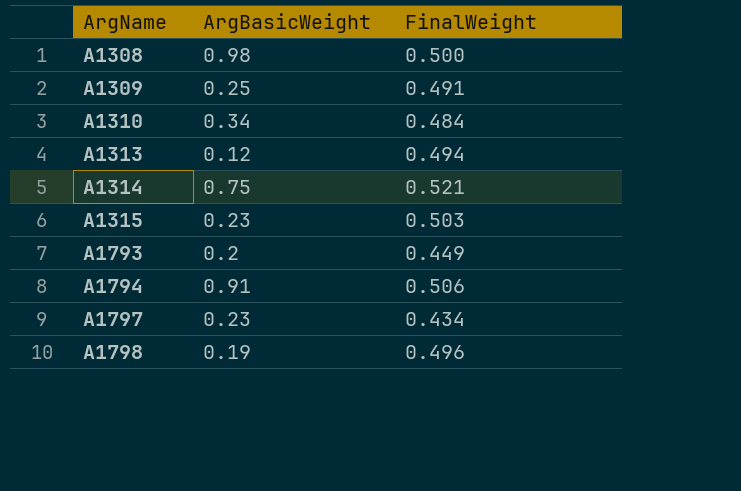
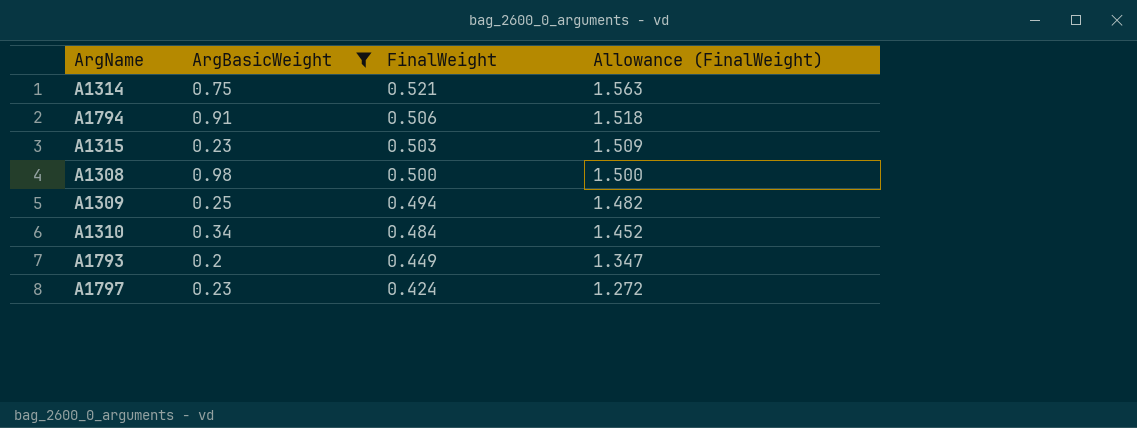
filter: none -> ArgBasicWeight >= 0.2
row order: ArgName ascending -> FinalWeight descending
column Allowance (FinalWeight) | formula: none -> [FinalWeight] * 3
A1309 | FinalWeight: 0.491 -> 0.494
A1797 | FinalWeight: 0.434 -> 0.424

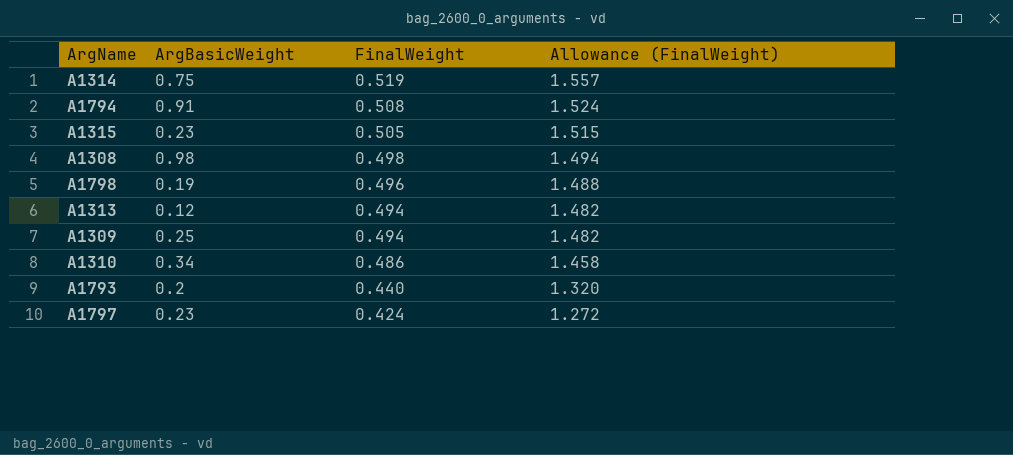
filter: ArgBasicWeight >= 0.2 -> none
A1314 | FinalWeight: 0.521 -> 0.519
A1314 | Allowance (FinalWeight): 1.563 -> 1.557
A1794 | FinalWeight: 0.506 -> 0.508
A1794 | Allowance (FinalWeight): 1.518 -> 1.524
A1315 | FinalWeight: 0.503 -> 0.505
A1315 | Allowance (FinalWeight): 1.509 -> 1.515
A1308 | FinalWeight: 0.500 -> 0.498
A1308 | Allowance (FinalWeight): 1.500 -> 1.494
A1310 | FinalWeight: 0.484 -> 0.486
A1310 | Allowance (FinalWeight): 1.452 -> 1.458
A1793 | FinalWeight: 0.449 -> 0.440
A1793 | Allowance (FinalWeight): 1.347 -> 1.320

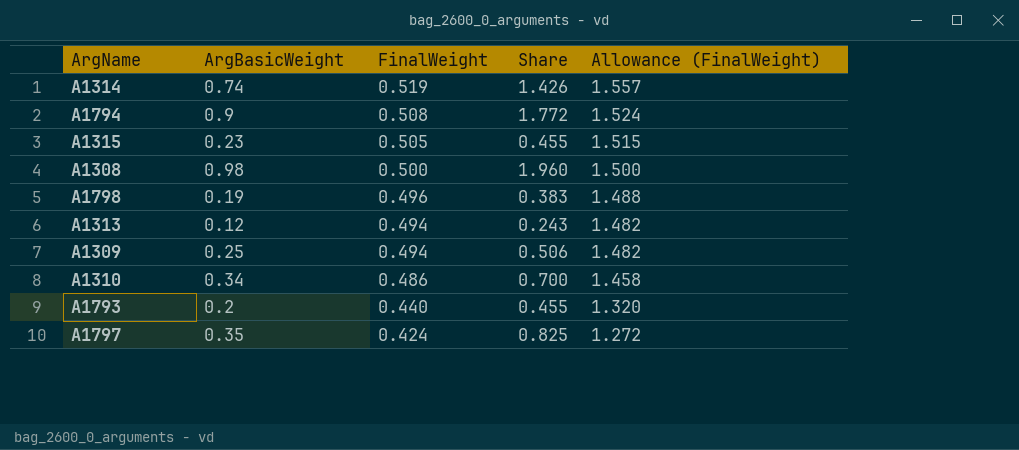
column Share | formula: none -> [ArgBasicWeight] / [FinalWeight]
A1314 | ArgBasicWeight: 0.75 -> 0.74
A1794 | ArgBasicWeight: 0.91 -> 0.9
A1308 | FinalWeight: 0.498 -> 0.500
A1308 | Allowance (FinalWeight): 1.494 -> 1.500
A1797 | ArgBasicWeight: 0.23 -> 0.35

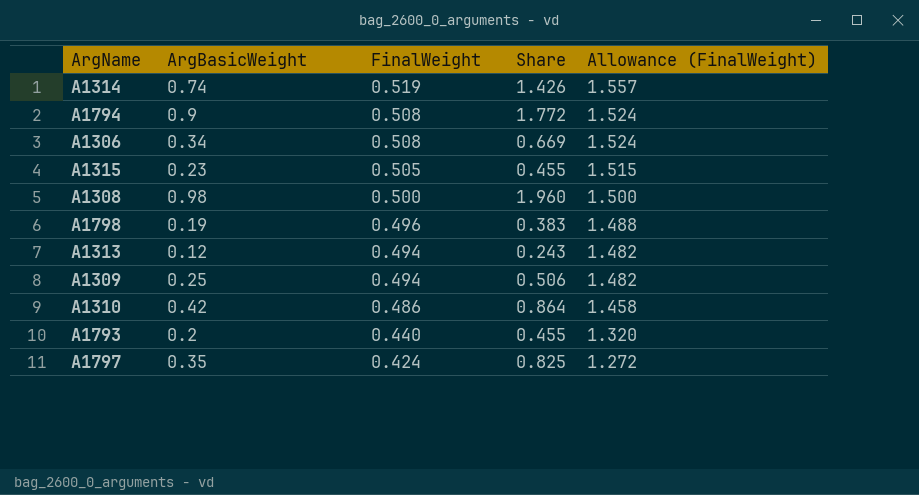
row A1306: none -> 0.34 | 0.508 | 0.669 | 1.524
A1310 | ArgBasicWeight: 0.34 -> 0.42
A1310 | Share: 0.700 -> 0.864

